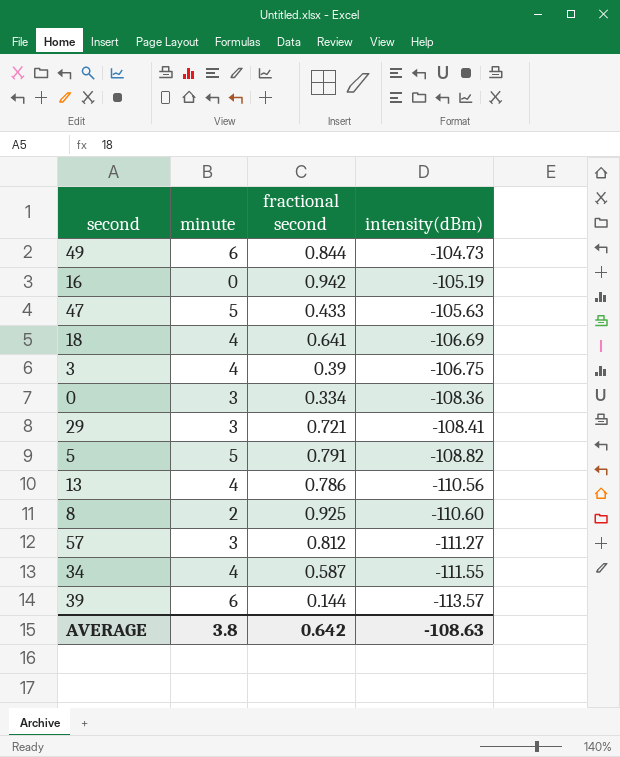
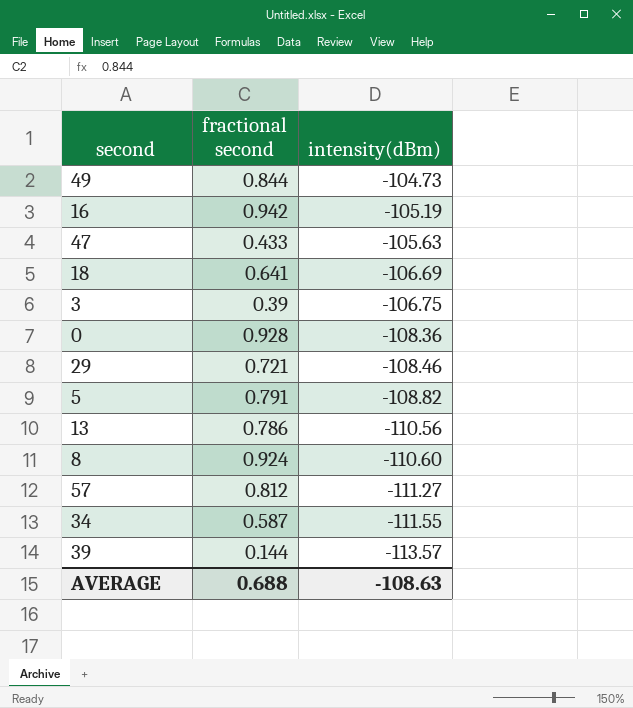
column minute | position: 2 -> none
0 | fractional second: 0.334 -> 0.928
29 | intensity(dBm): -108.41 -> -108.46
8 | fractional second: 0.925 -> 0.924
AVERAGE | fractional second: 0.642 -> 0.688

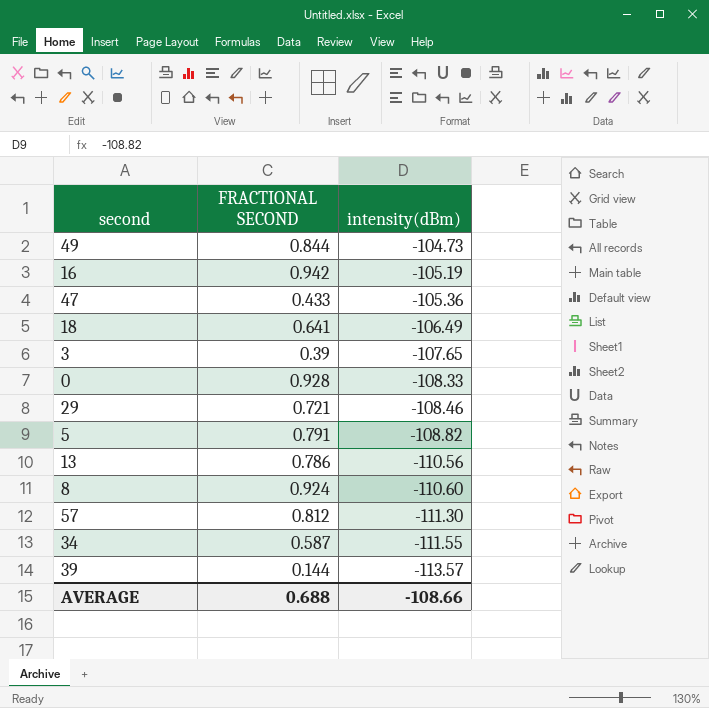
column name: fractional second -> FRACTIONAL SECOND
47 | intensity(dBm): -105.63 -> -105.36
18 | intensity(dBm): -106.69 -> -106.49
3 | intensity(dBm): -106.75 -> -107.65
0 | intensity(dBm): -108.36 -> -108.33
57 | intensity(dBm): -111.27 -> -111.30
AVERAGE | intensity(dBm): -108.63 -> -108.66

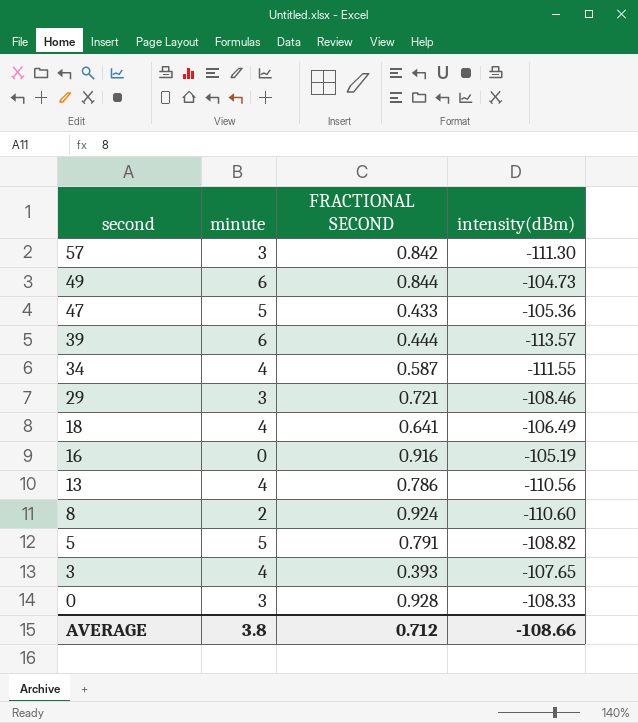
row order: intensity(dBm) descending -> second descending
column minute | position: none -> 2
57 | FRACTIONAL SECOND: 0.812 -> 0.842
39 | FRACTIONAL SECOND: 0.144 -> 0.444
16 | FRACTIONAL SECOND: 0.942 -> 0.916
3 | FRACTIONAL SECOND: 0.39 -> 0.393
AVERAGE | FRACTIONAL SECOND: 0.688 -> 0.712

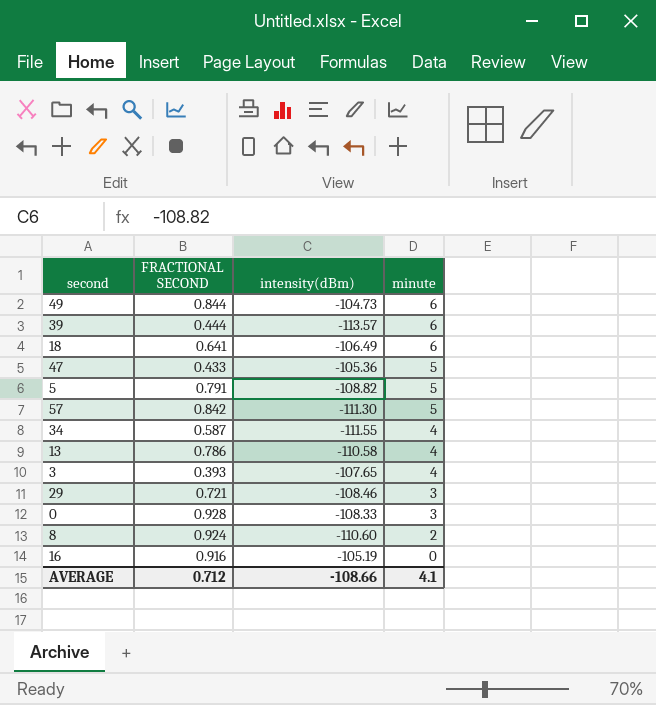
row order: second descending -> minute descending
column minute | position: 2 -> 4
18 | minute: 4 -> 6
57 | minute: 3 -> 5
13 | intensity(dBm): -110.56 -> -110.58
AVERAGE | minute: 3.8 -> 4.1

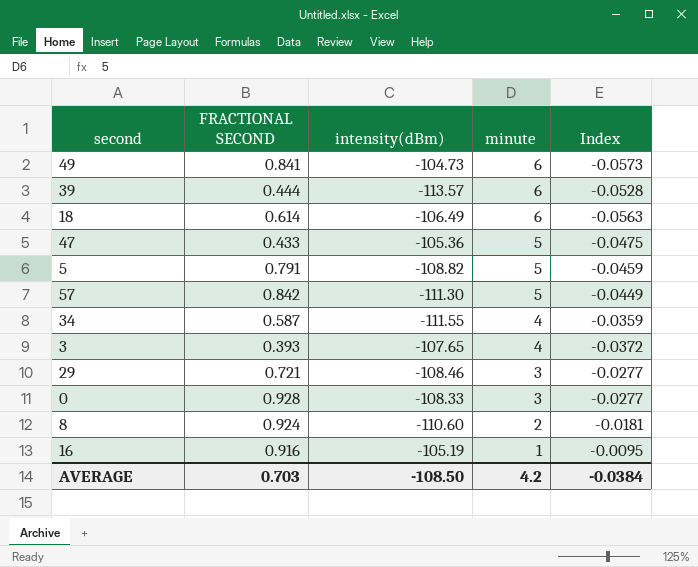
column Index | formula: none -> [minute] / [intensity(dBm)]
row 13: 0.786 | -110.58 | 4 -> none
49 | FRACTIONAL SECOND: 0.844 -> 0.841
18 | FRACTIONAL SECOND: 0.641 -> 0.614
16 | minute: 0 -> 1
AVERAGE | FRACTIONAL SECOND: 0.712 -> 0.703
AVERAGE | intensity(dBm): -108.66 -> -108.50
AVERAGE | minute: 4.1 -> 4.2

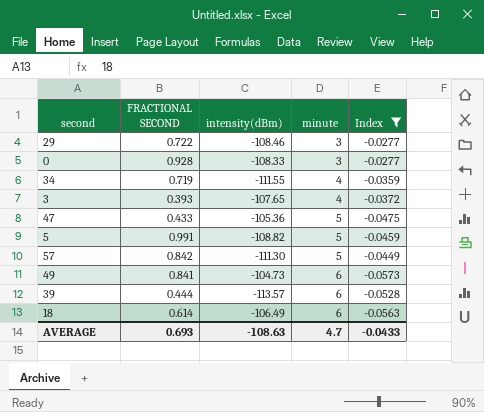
filter: none -> Index <= -0.0277
row order: minute descending -> minute ascending
29 | FRACTIONAL SECOND: 0.721 -> 0.722
34 | FRACTIONAL SECOND: 0.587 -> 0.719
5 | FRACTIONAL SECOND: 0.791 -> 0.991
AVERAGE | FRACTIONAL SECOND: 0.703 -> 0.693
AVERAGE | intensity(dBm): -108.50 -> -108.63
AVERAGE | minute: 4.2 -> 4.7
AVERAGE | Index: -0.0384 -> -0.0433

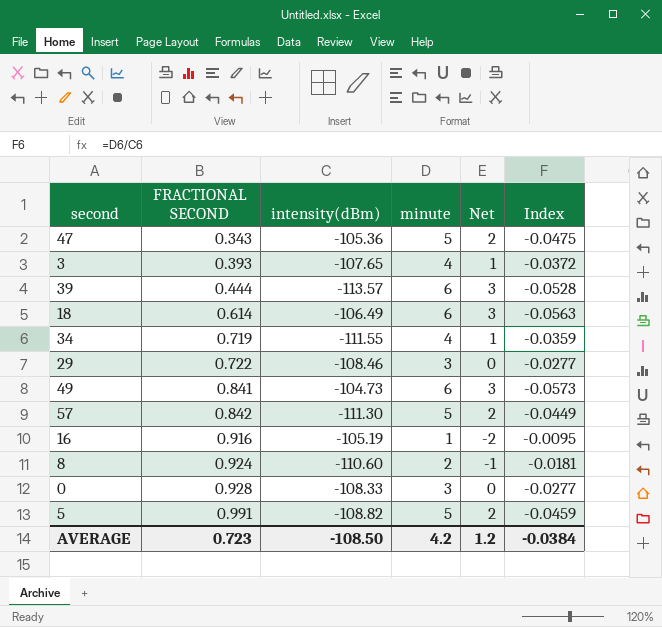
filter: Index <= -0.0277 -> none
row order: minute ascending -> FRACTIONAL SECOND ascending
column Net | formula: none -> [minute] - 3
47 | FRACTIONAL SECOND: 0.433 -> 0.343
AVERAGE | FRACTIONAL SECOND: 0.693 -> 0.723
AVERAGE | intensity(dBm): -108.63 -> -108.50
AVERAGE | minute: 4.7 -> 4.2
AVERAGE | Index: -0.0433 -> -0.0384

